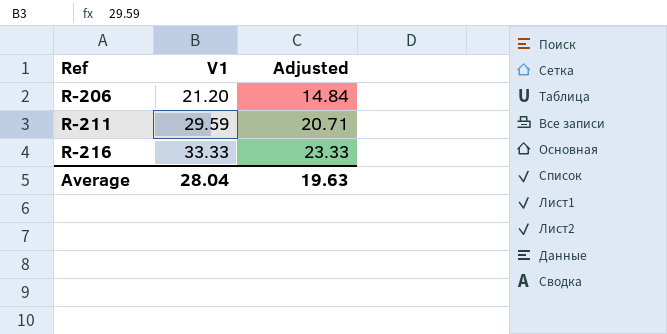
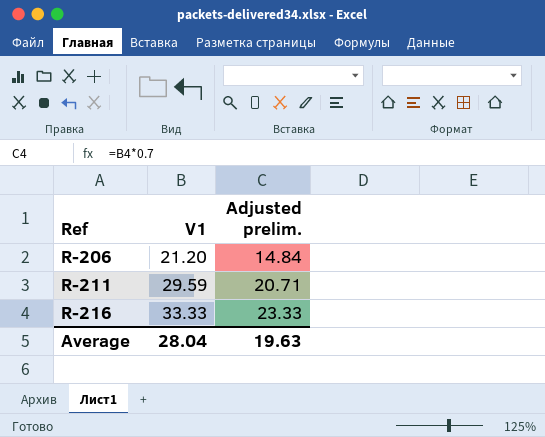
column name: Adjusted -> Adjusted prelim.

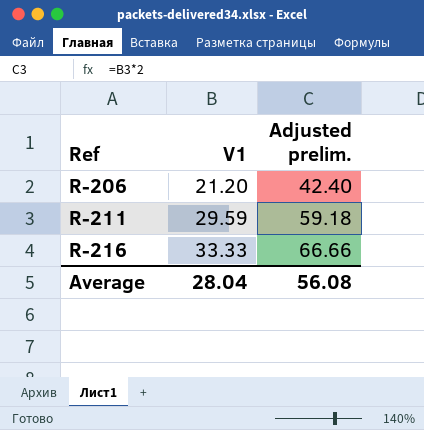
column Adjusted prelim. | formula: [V1] * 0.7 -> [V1] * 2
Average | Adjusted prelim.: 19.63 -> 56.08

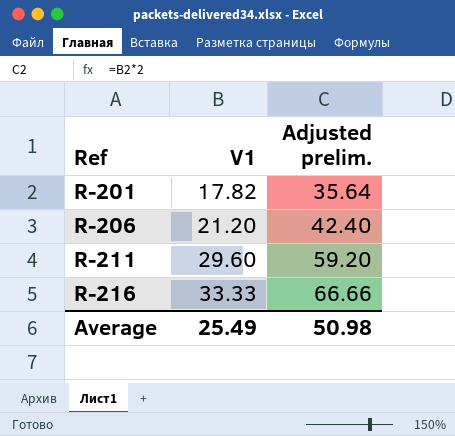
row R-201: none -> 17.82 | 35.64
R-211 | V1: 29.59 -> 29.60
R-211 | Adjusted prelim.: 59.18 -> 59.20
Average | V1: 28.04 -> 25.49
Average | Adjusted prelim.: 56.08 -> 50.98

